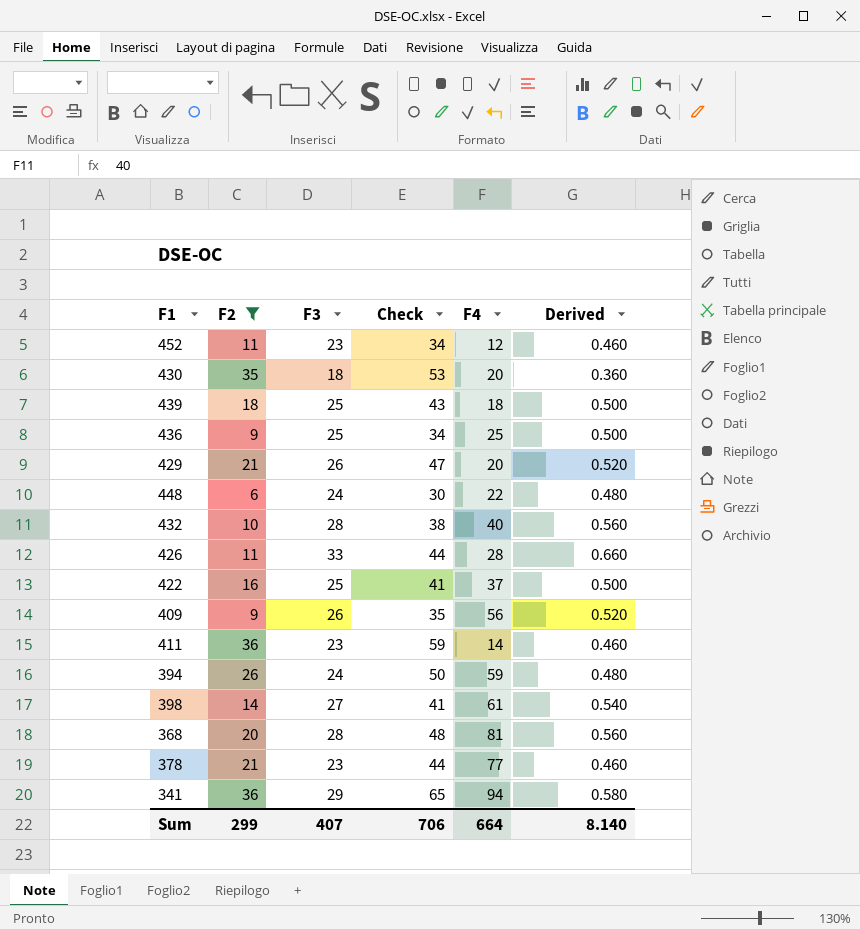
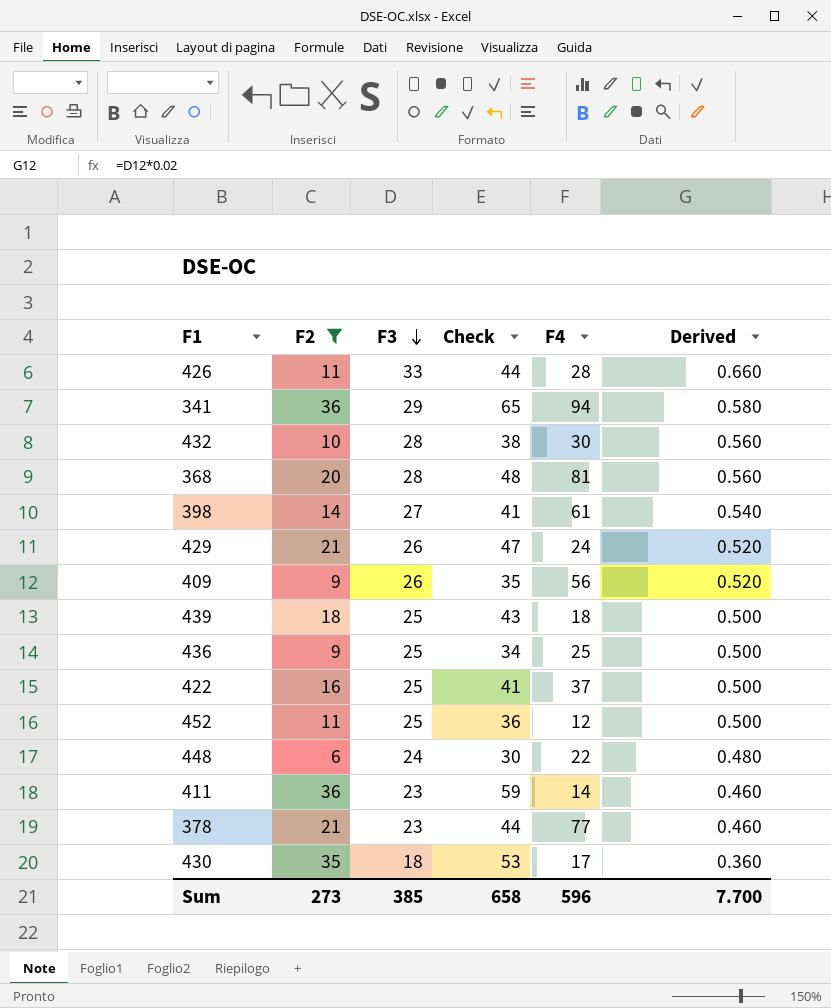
row order: none -> F3 descending
row 394: 26 | 24 | 50 | 59 | 0.480 -> none
432 | F4: 40 -> 30
429 | F4: 20 -> 24
452 | F3: 23 -> 25
452 | Check: 34 -> 36
452 | Derived: 0.460 -> 0.500
430 | F4: 20 -> 17
Sum | F2: 299 -> 273
Sum | F3: 407 -> 385
Sum | Check: 706 -> 658
Sum | F4: 664 -> 596
Sum | Derived: 8.140 -> 7.700

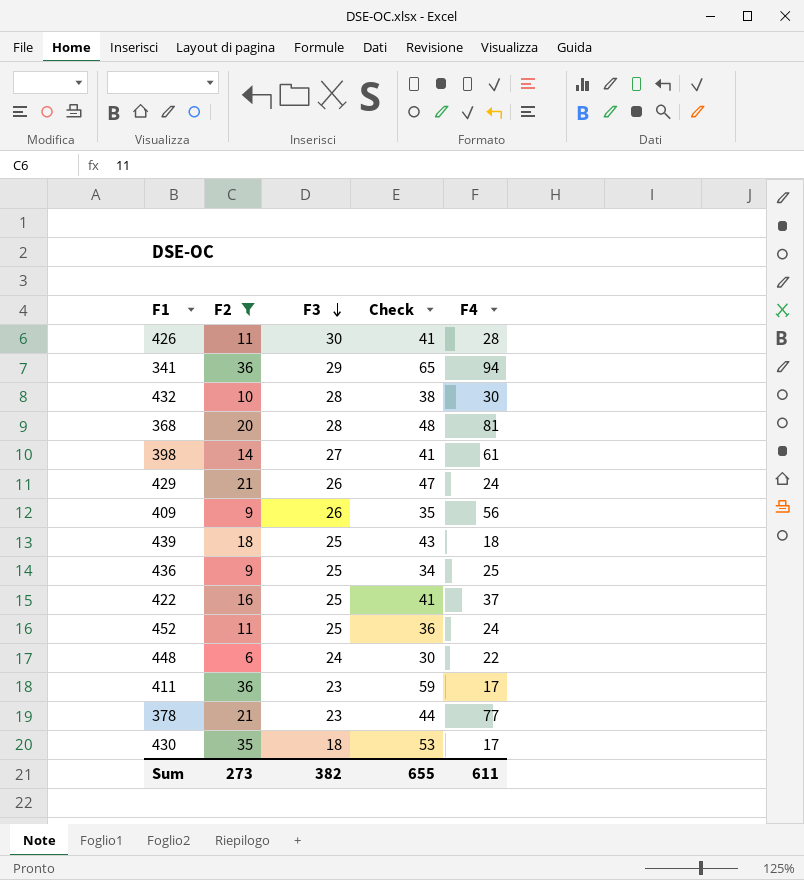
column Derived | formula: [F3] * 0.02 -> none
426 | F3: 33 -> 30
426 | Check: 44 -> 41
452 | F4: 12 -> 24
411 | F4: 14 -> 17
Sum | F3: 385 -> 382
Sum | Check: 658 -> 655
Sum | F4: 596 -> 611

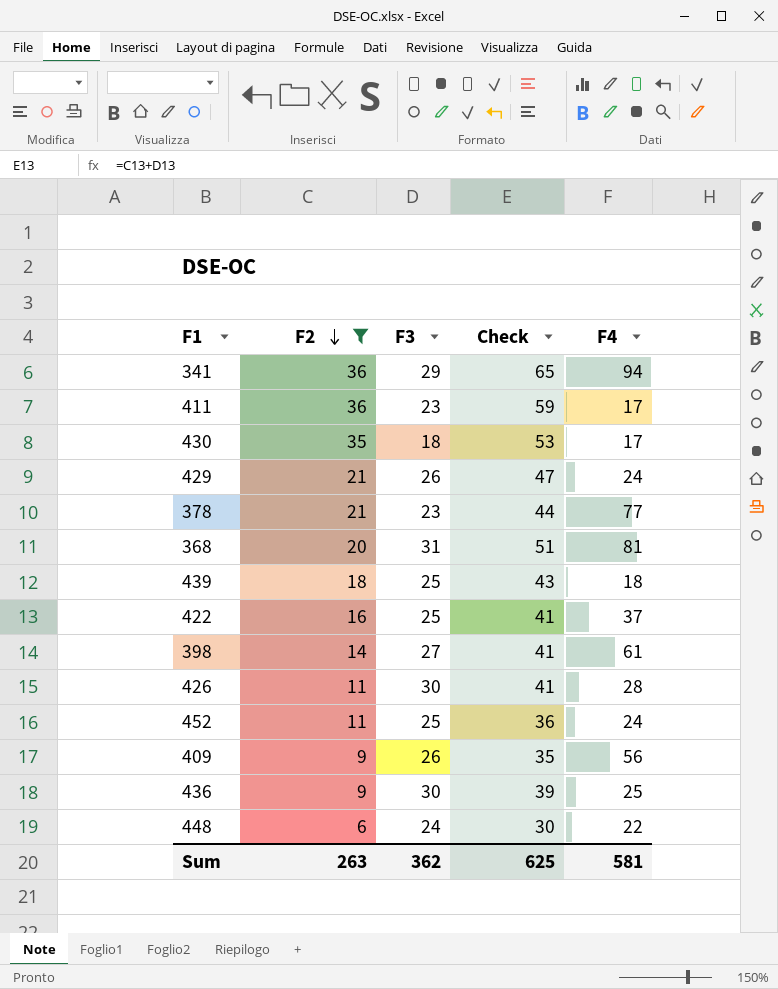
row order: F3 descending -> F2 descending
row 432: 10 | 28 | 38 | 30 -> none
368 | F3: 28 -> 31
368 | Check: 48 -> 51
436 | F3: 25 -> 30
436 | Check: 34 -> 39
Sum | F2: 273 -> 263
Sum | F3: 382 -> 362
Sum | Check: 655 -> 625
Sum | F4: 611 -> 581

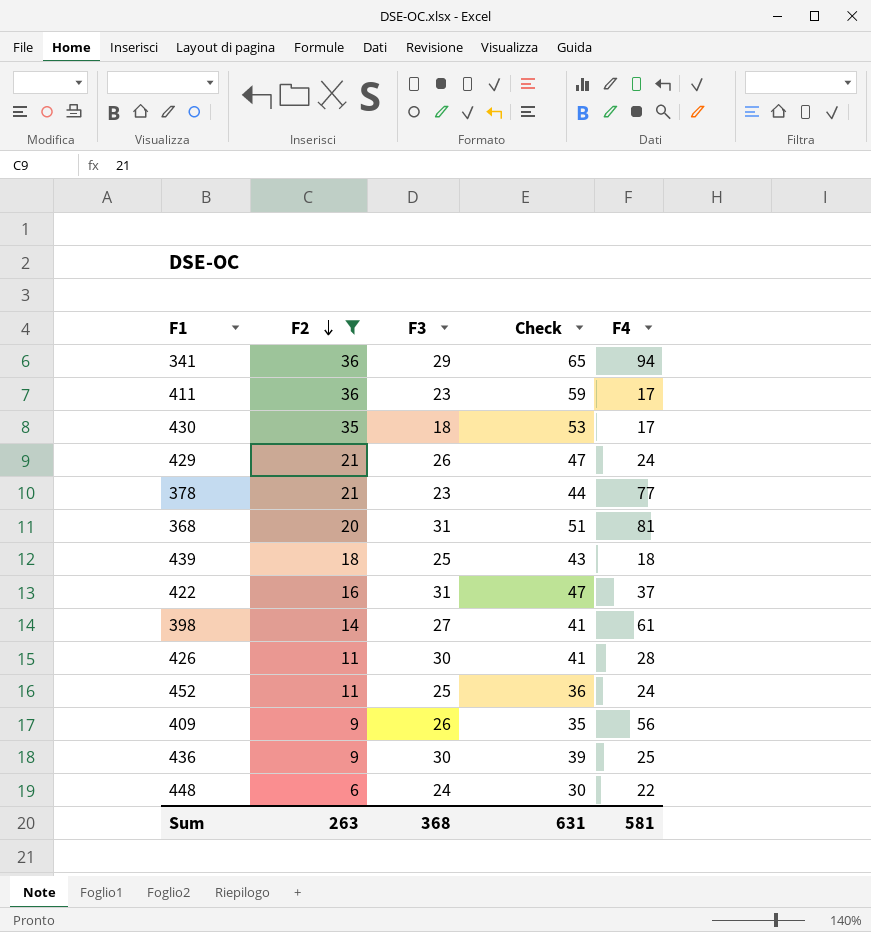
422 | F3: 25 -> 31
422 | Check: 41 -> 47
Sum | F3: 362 -> 368
Sum | Check: 625 -> 631

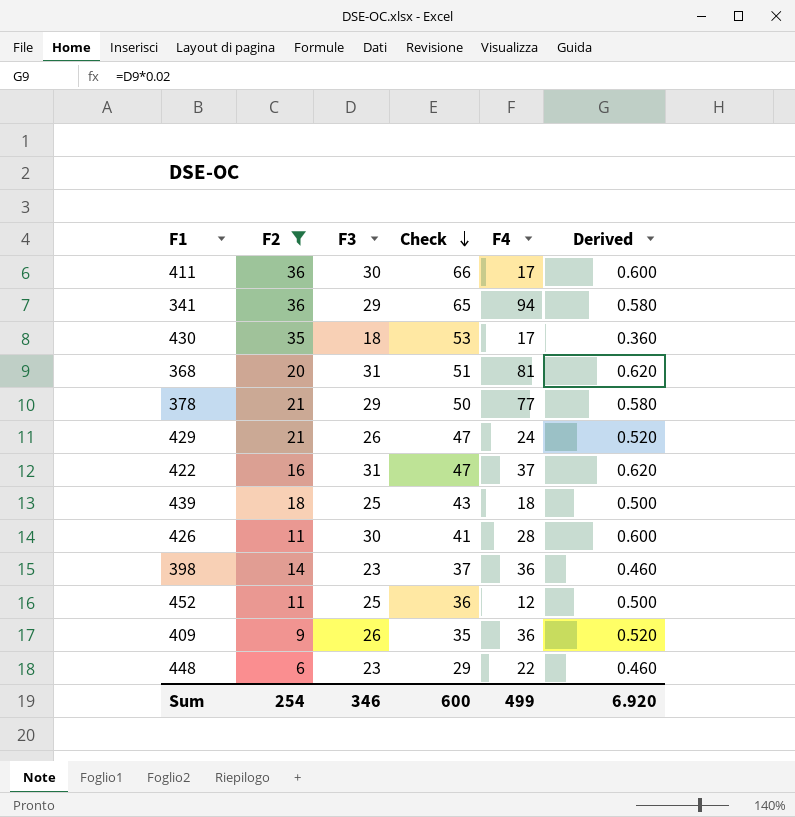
row order: F2 descending -> Check descending
column Derived | formula: none -> [F3] * 0.02
row 436: 9 | 30 | 39 | 25 -> none
411 | F3: 23 -> 30
411 | Check: 59 -> 66
378 | F3: 23 -> 29
378 | Check: 44 -> 50
398 | F3: 27 -> 23
398 | Check: 41 -> 37
398 | F4: 61 -> 36
452 | F4: 24 -> 12
409 | F4: 56 -> 36
448 | F3: 24 -> 23
448 | Check: 30 -> 29
Sum | F2: 263 -> 254
Sum | F3: 368 -> 346
Sum | Check: 631 -> 600
Sum | F4: 581 -> 499

